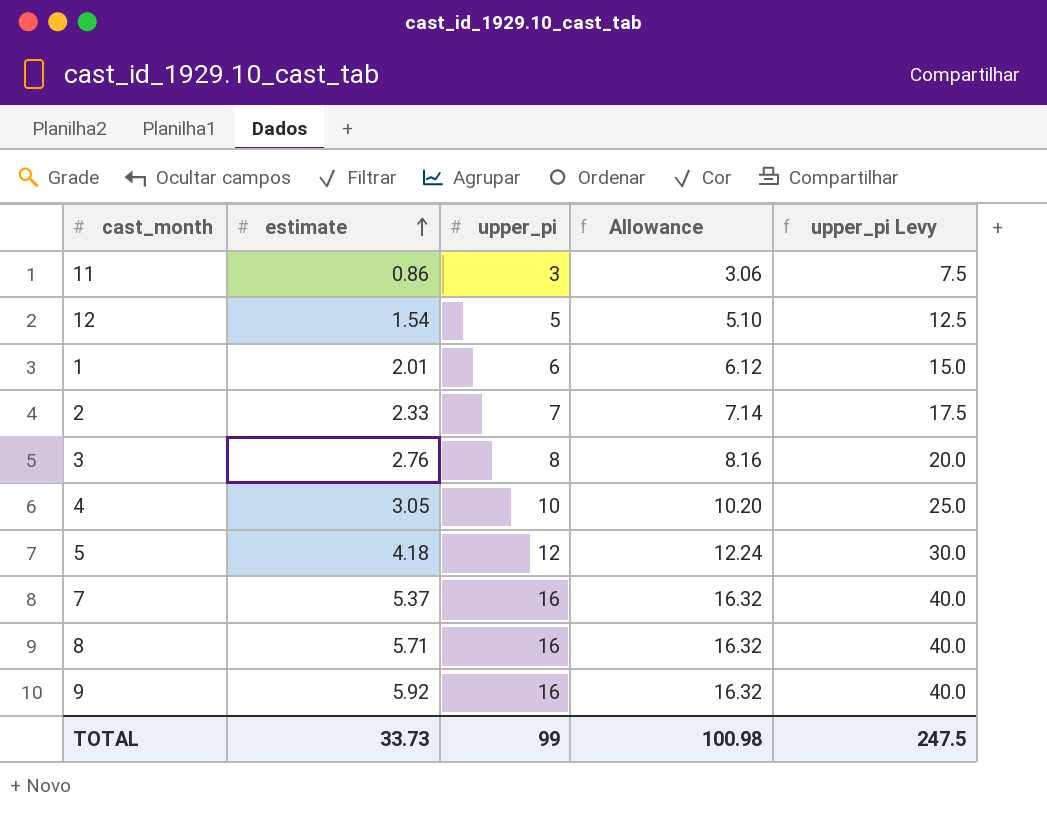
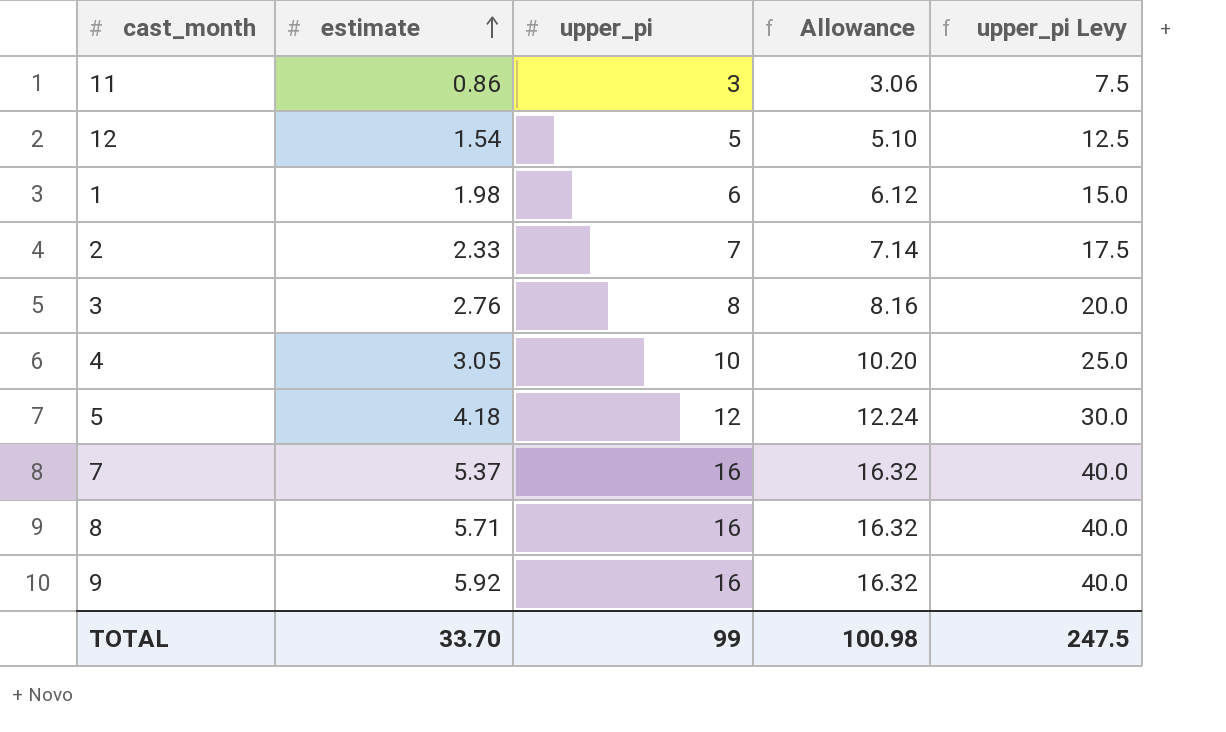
1 | estimate: 2.01 -> 1.98
TOTAL | estimate: 33.73 -> 33.70

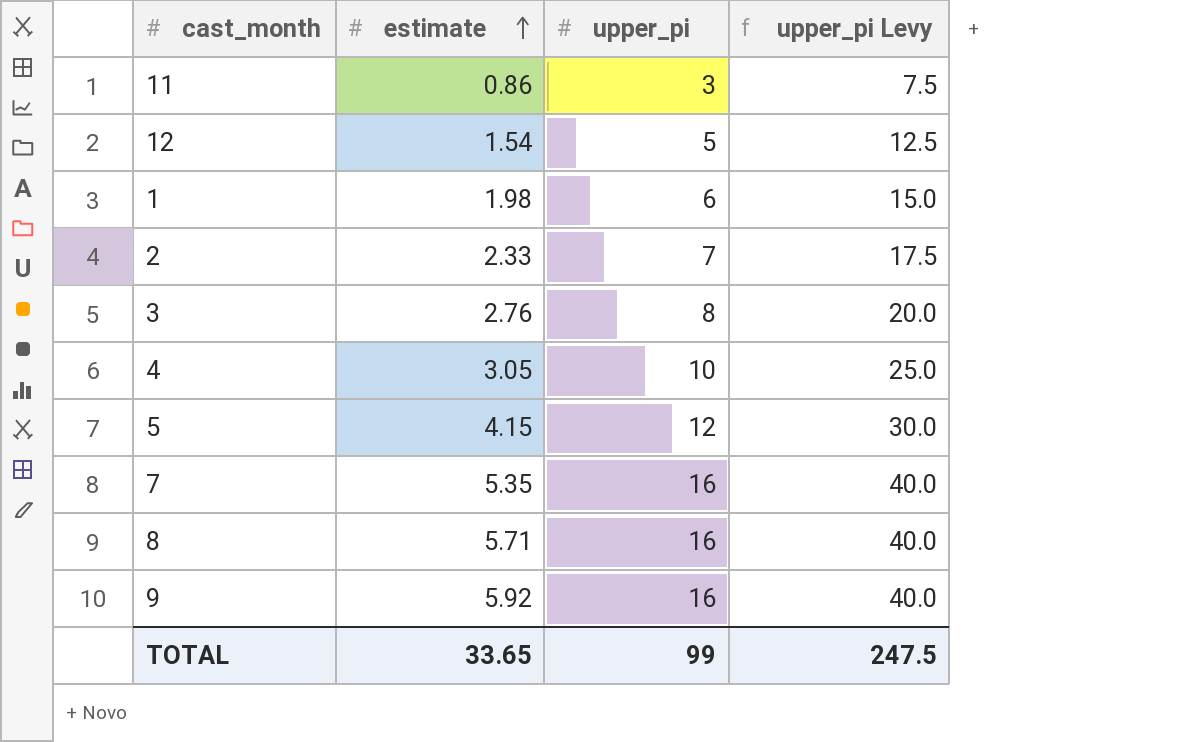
column Allowance | formula: [upper_pi] * 1.02 -> none
5 | estimate: 4.18 -> 4.15
7 | estimate: 5.37 -> 5.35
TOTAL | estimate: 33.70 -> 33.65

